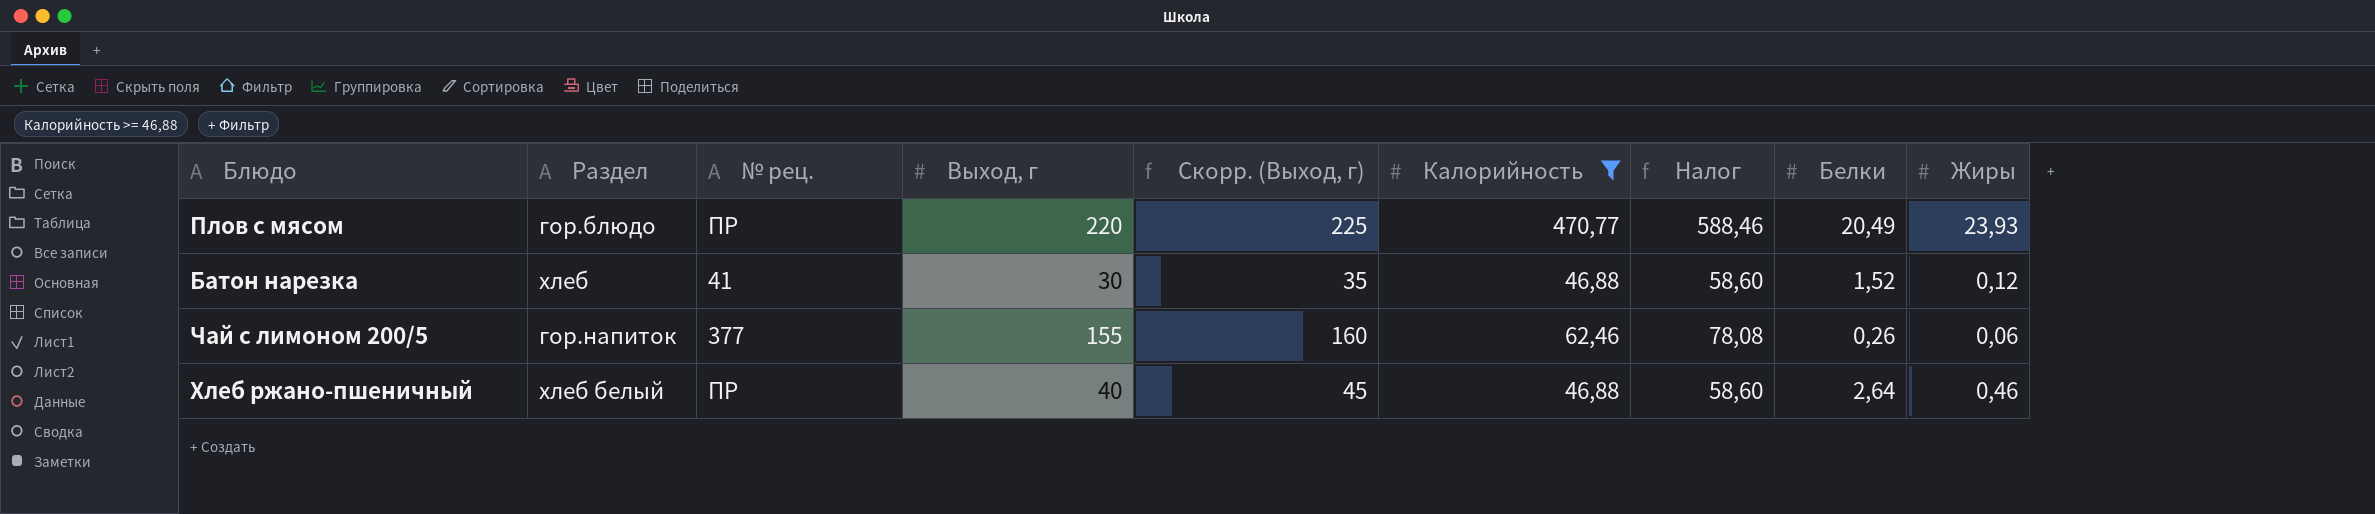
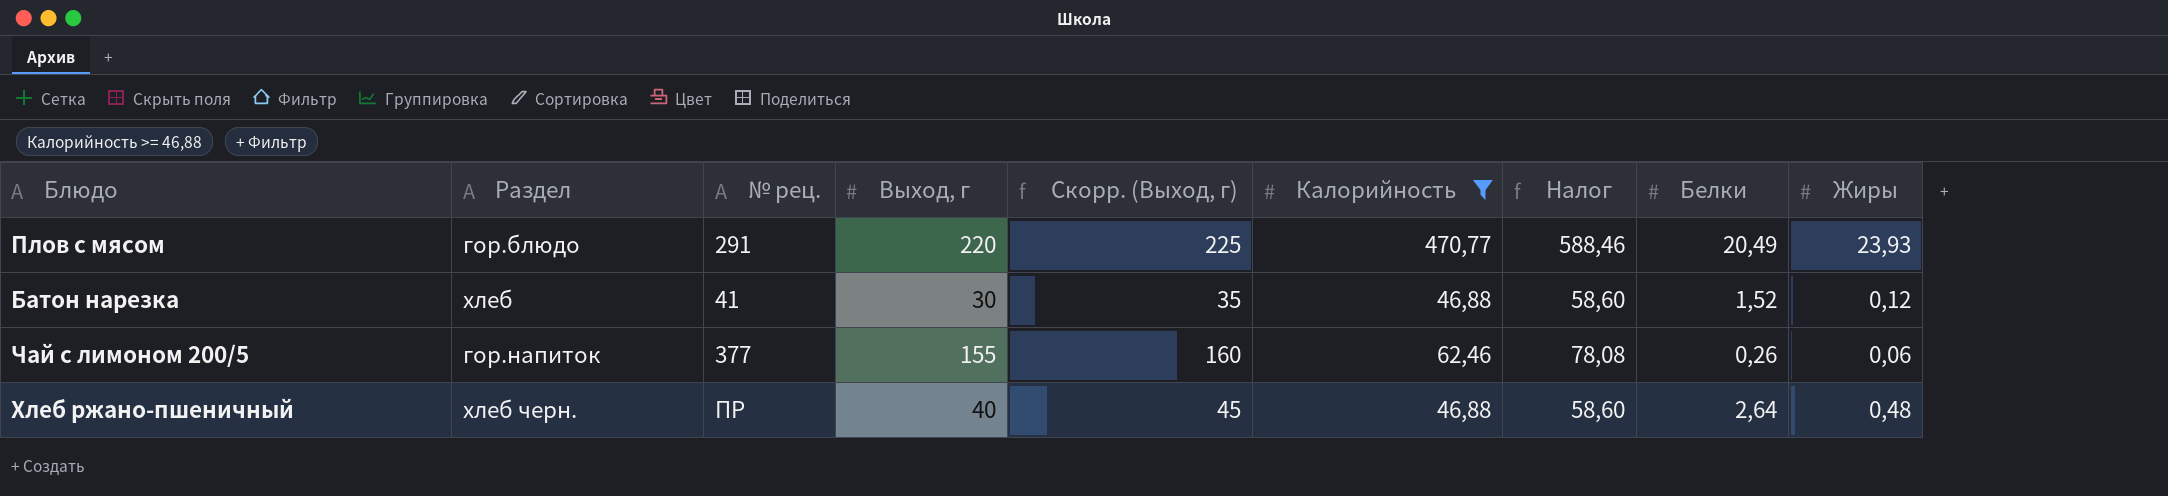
Плов с мясом | № рец.: ПР -> 291
Хлеб ржано-пшеничный | Раздел: хлеб белый -> хлеб черн.
Хлеб ржано-пшеничный | Жиры: 0,46 -> 0,48

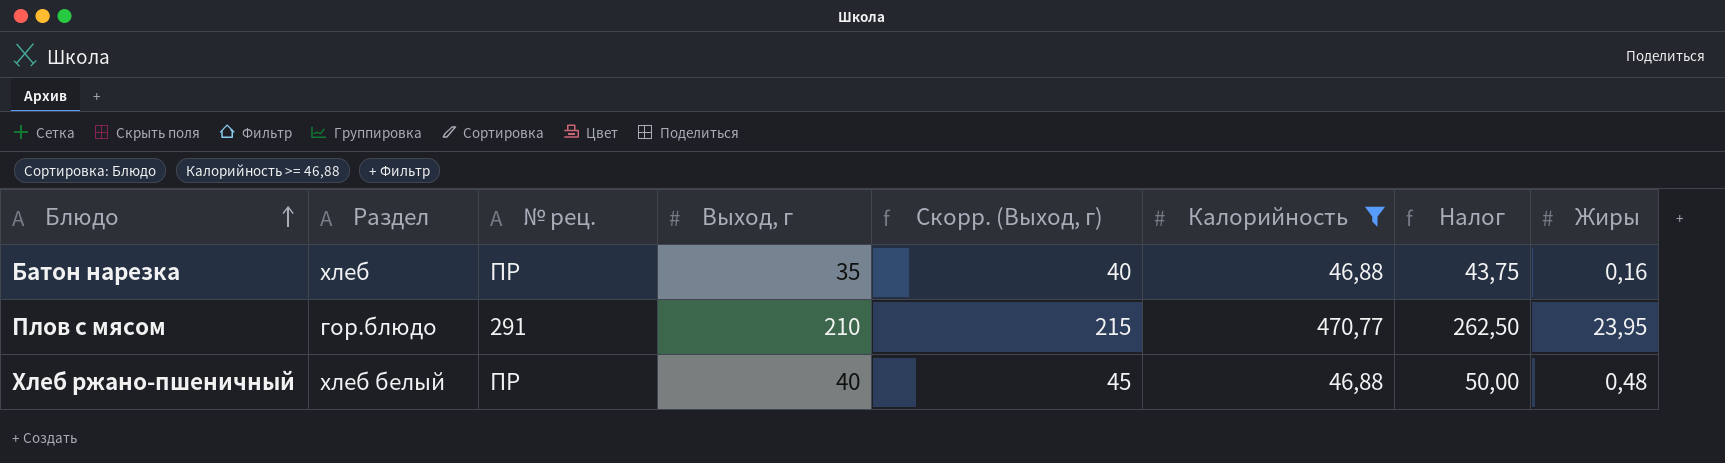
row order: none -> Блюдо ascending
column Белки | position: 8 -> none
column Налог | formula: [Калорийность] * 1,25 -> [Выход, г] * 1,25
row Чай с лимоном 200/5: гор.напиток | 377 | 155 | 160 | 62,46 | 78,08 | 0,26 | 0,06 -> none
Батон нарезка | № рец.: 41 -> ПР
Батон нарезка | Выход, г: 30 -> 35
Батон нарезка | Скорр. (Выход, г): 35 -> 40
Батон нарезка | Жиры: 0,12 -> 0,16
Плов с мясом | Выход, г: 220 -> 210
Плов с мясом | Скорр. (Выход, г): 225 -> 215
Плов с мясом | Жиры: 23,93 -> 23,95
Хлеб ржано-пшеничный | Раздел: хлеб черн. -> хлеб белый

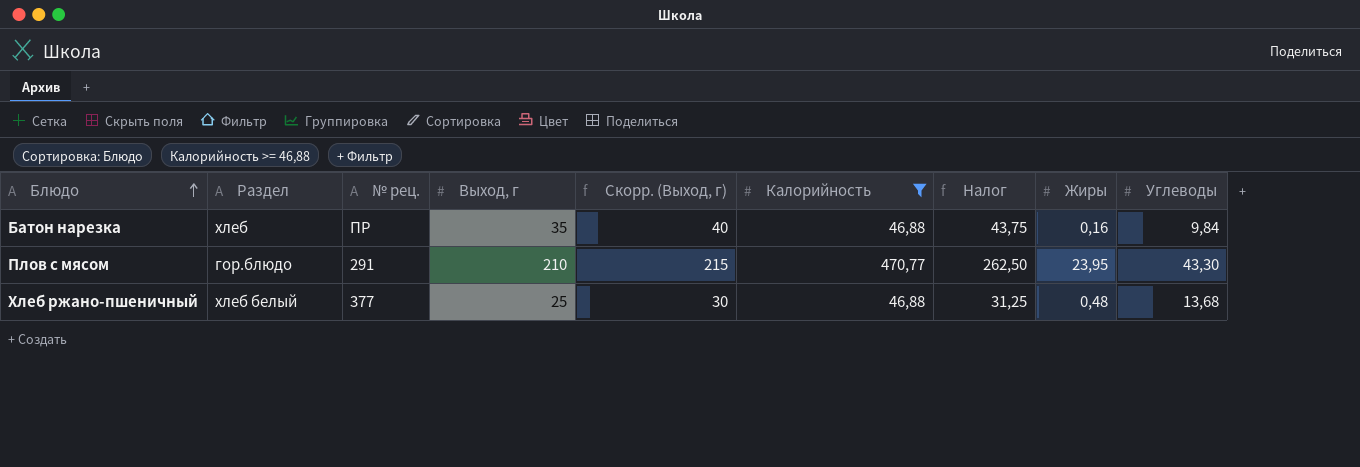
column Углеводы | position: none -> 9
Хлеб ржано-пшеничный | № рец.: ПР -> 377
Хлеб ржано-пшеничный | Выход, г: 40 -> 25
Хлеб ржано-пшеничный | Скорр. (Выход, г): 45 -> 30
Хлеб ржано-пшеничный | Налог: 50,00 -> 31,25

